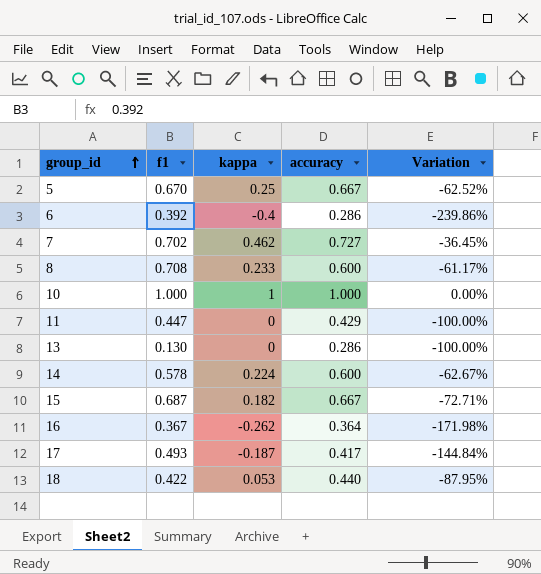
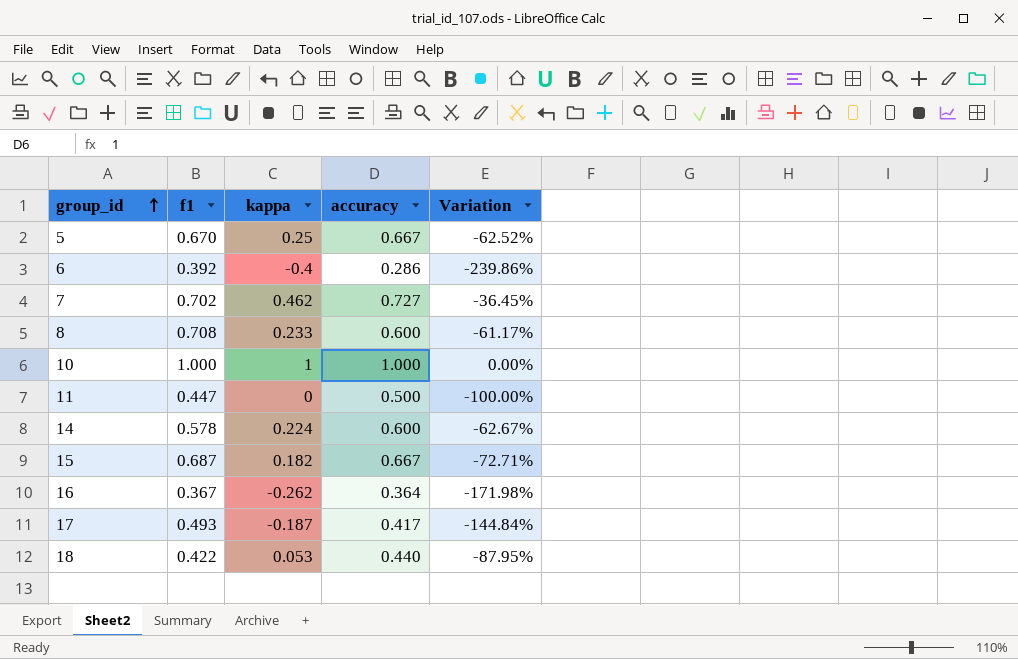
row 13: 0.130 | 0 | 0.286 | -100.00% -> none
11 | accuracy: 0.429 -> 0.500

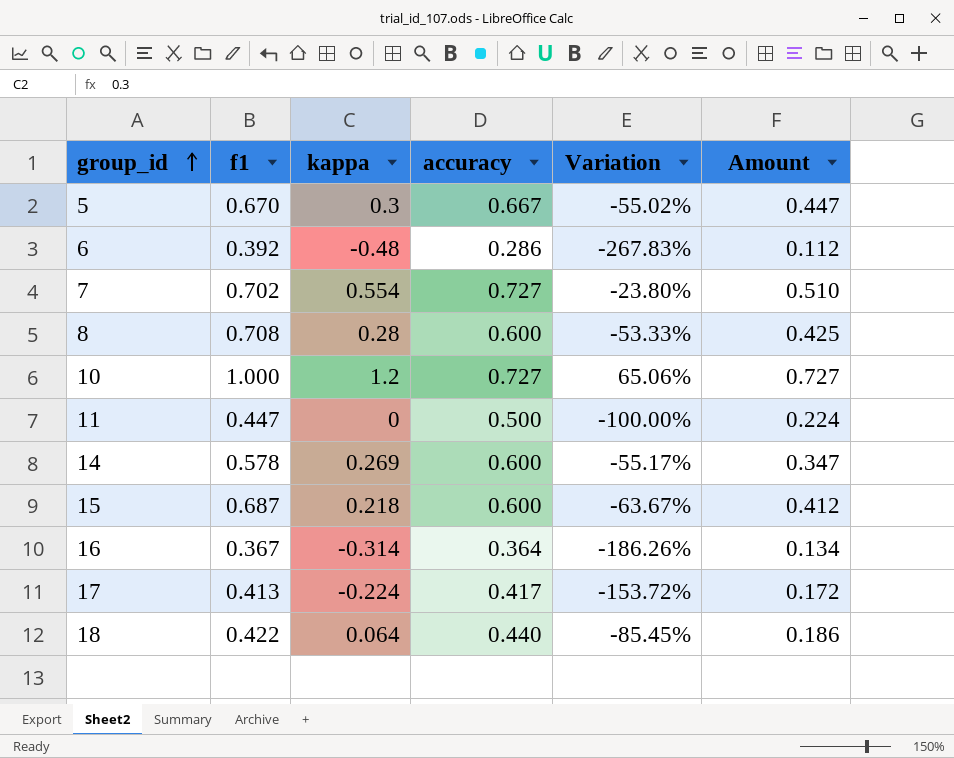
column Amount | formula: none -> [f1] * [accuracy]
5 | kappa: 0.25 -> 0.3
5 | Variation: -62.52% -> -55.02%
6 | kappa: -0.4 -> -0.48
6 | Variation: -239.86% -> -267.83%
7 | kappa: 0.462 -> 0.554
7 | Variation: -36.45% -> -23.80%
8 | kappa: 0.233 -> 0.28
8 | Variation: -61.17% -> -53.33%
10 | kappa: 1 -> 1.2
10 | accuracy: 1.000 -> 0.727
10 | Variation: 0.00% -> 65.06%
14 | kappa: 0.224 -> 0.269
14 | Variation: -62.67% -> -55.17%
15 | kappa: 0.182 -> 0.218
15 | accuracy: 0.667 -> 0.600
15 | Variation: -72.71% -> -63.67%
16 | kappa: -0.262 -> -0.314
16 | Variation: -171.98% -> -186.26%
17 | f1: 0.493 -> 0.413
17 | kappa: -0.187 -> -0.224
17 | Variation: -144.84% -> -153.72%
18 | kappa: 0.053 -> 0.064
18 | Variation: -87.95% -> -85.45%

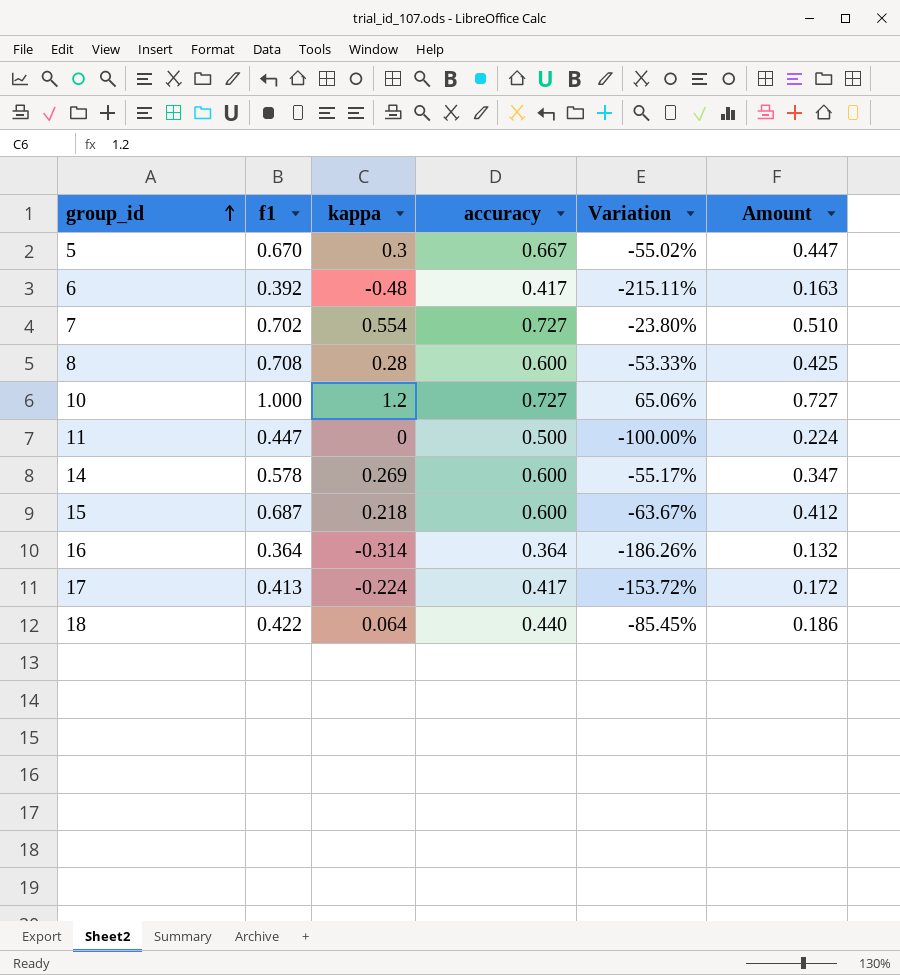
6 | accuracy: 0.286 -> 0.417
6 | Variation: -267.83% -> -215.11%
6 | Amount: 0.112 -> 0.163
16 | f1: 0.367 -> 0.364
16 | Amount: 0.134 -> 0.132

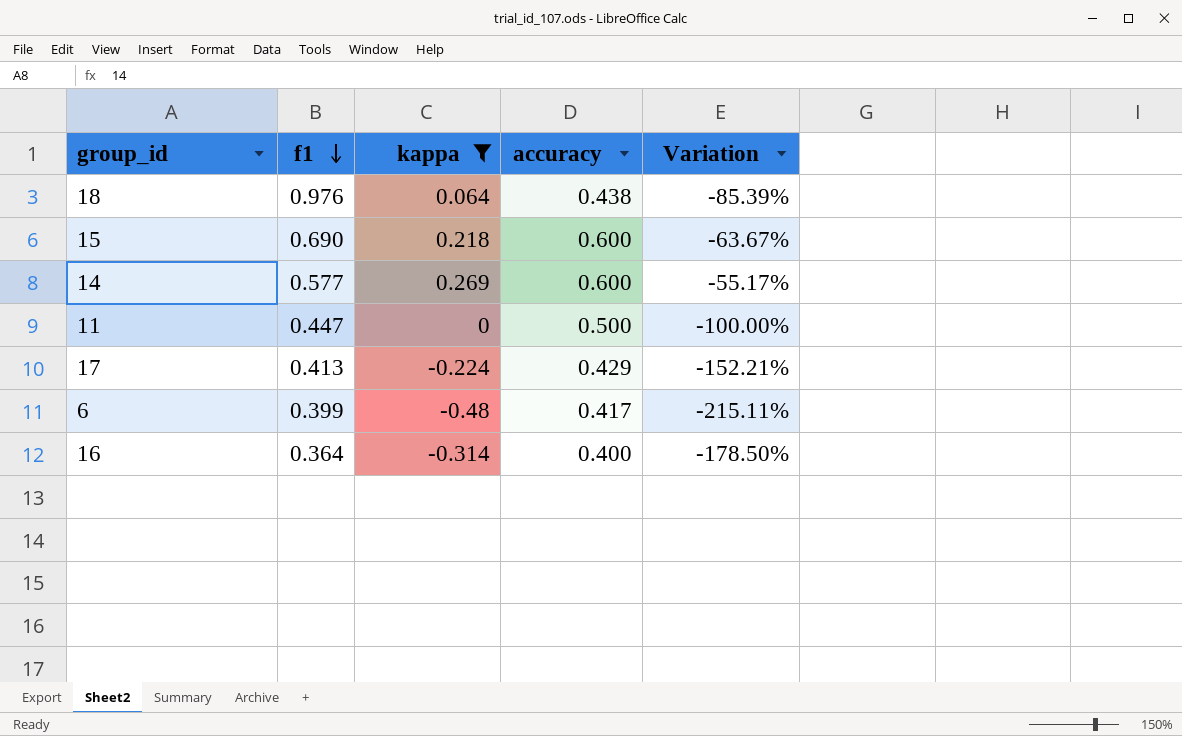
filter: none -> kappa <= 0.269
row order: group_id ascending -> f1 descending
column Amount | formula: [f1] * [accuracy] -> none
18 | f1: 0.422 -> 0.976
18 | accuracy: 0.440 -> 0.438
18 | Variation: -85.45% -> -85.39%
15 | f1: 0.687 -> 0.690
14 | f1: 0.578 -> 0.577
17 | accuracy: 0.417 -> 0.429
17 | Variation: -153.72% -> -152.21%
6 | f1: 0.392 -> 0.399
16 | accuracy: 0.364 -> 0.400
16 | Variation: -186.26% -> -178.50%

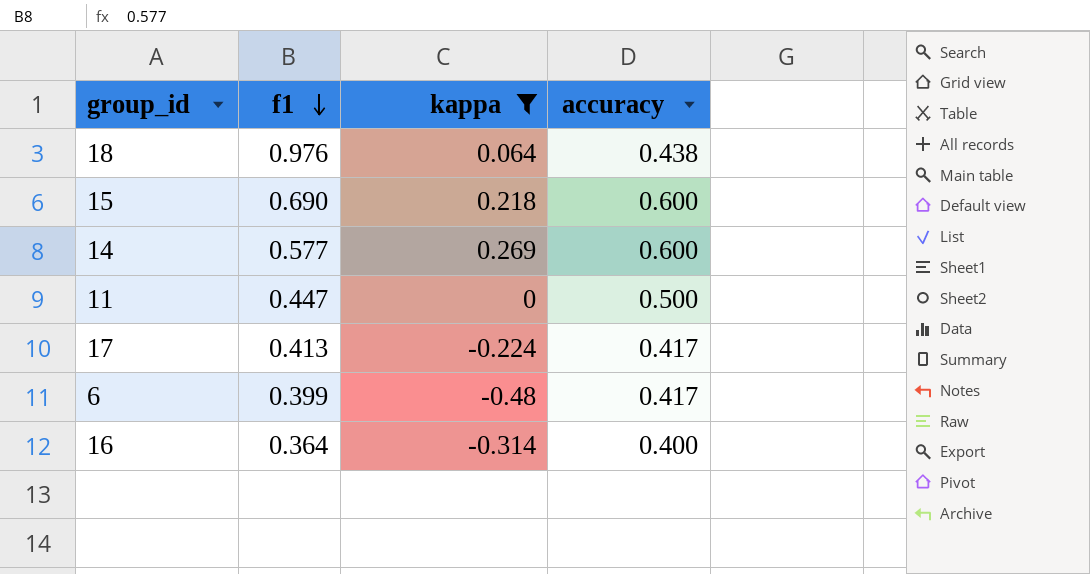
column Variation | formula: ([kappa] - [accuracy]) / [accuracy] -> none
17 | accuracy: 0.429 -> 0.417

